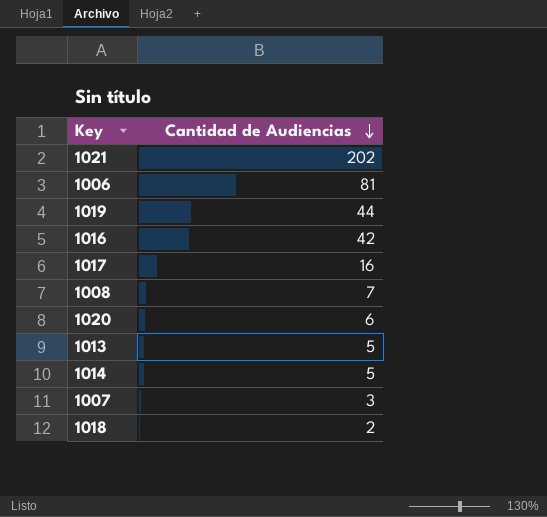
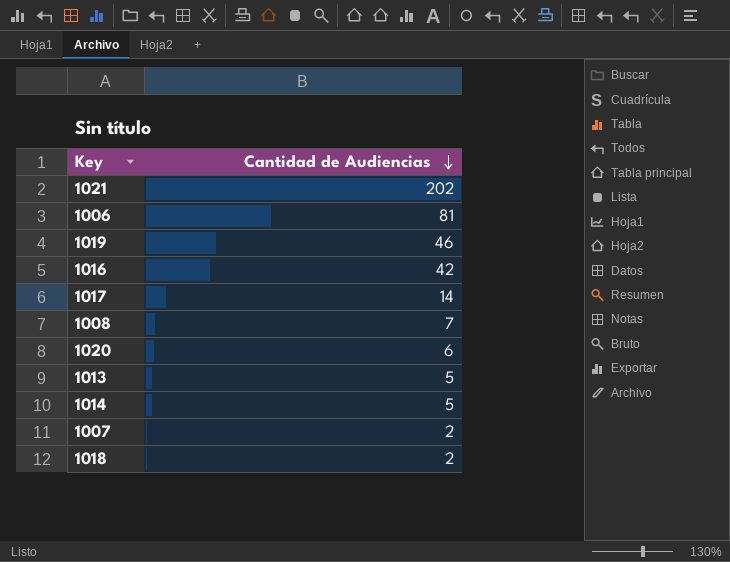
1019 | Cantidad de Audiencias: 44 -> 46
1017 | Cantidad de Audiencias: 16 -> 14
1007 | Cantidad de Audiencias: 3 -> 2

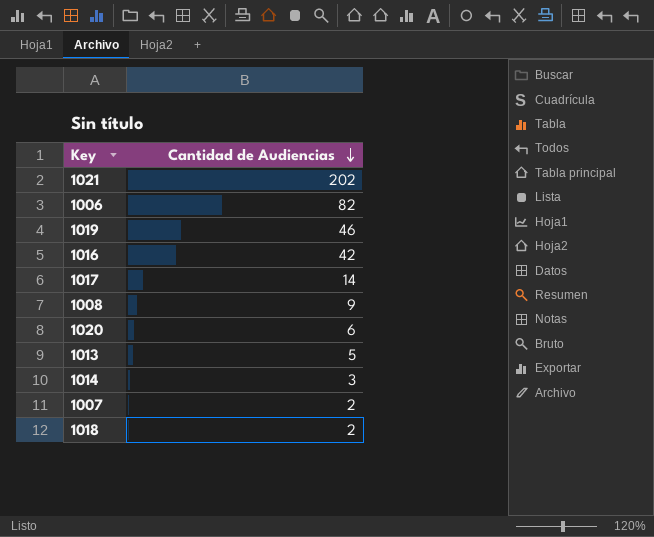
1006 | Cantidad de Audiencias: 81 -> 82
1008 | Cantidad de Audiencias: 7 -> 9
1014 | Cantidad de Audiencias: 5 -> 3

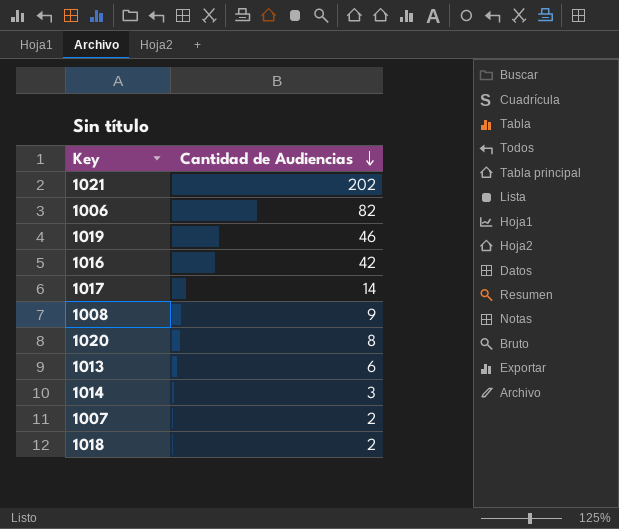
1020 | Cantidad de Audiencias: 6 -> 8
1013 | Cantidad de Audiencias: 5 -> 6

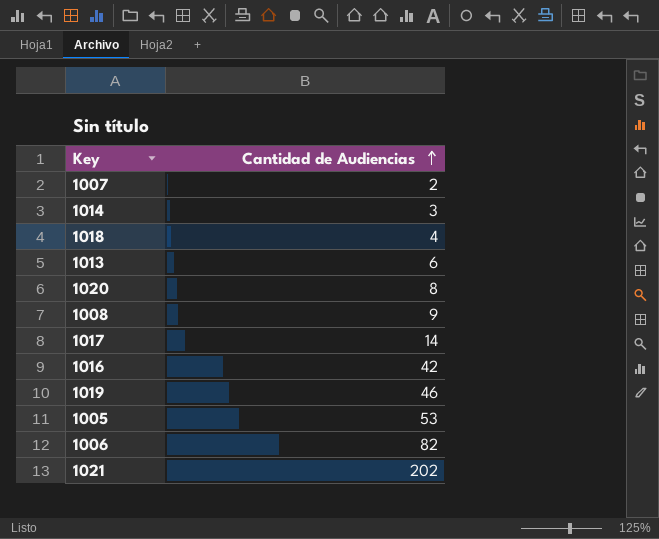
row order: Cantidad de Audiencias descending -> Cantidad de Audiencias ascending
1018 | Cantidad de Audiencias: 2 -> 4
row 1005: none -> 53

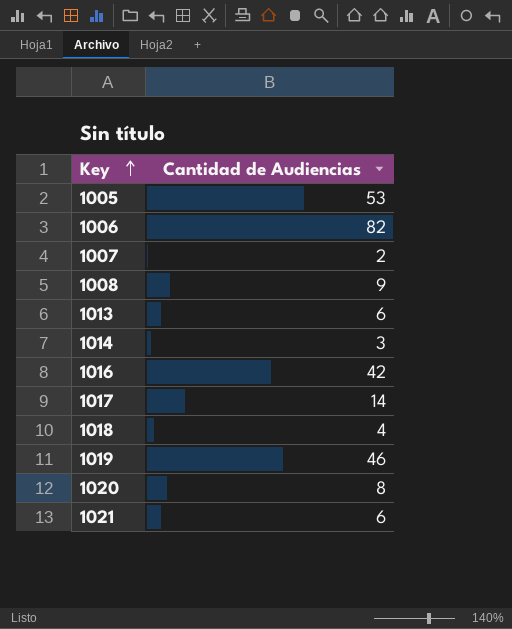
row order: Cantidad de Audiencias ascending -> Key ascending
1021 | Cantidad de Audiencias: 202 -> 6

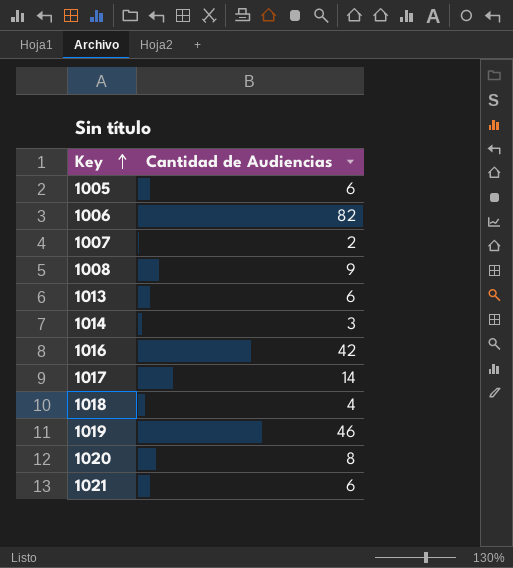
1005 | Cantidad de Audiencias: 53 -> 6

